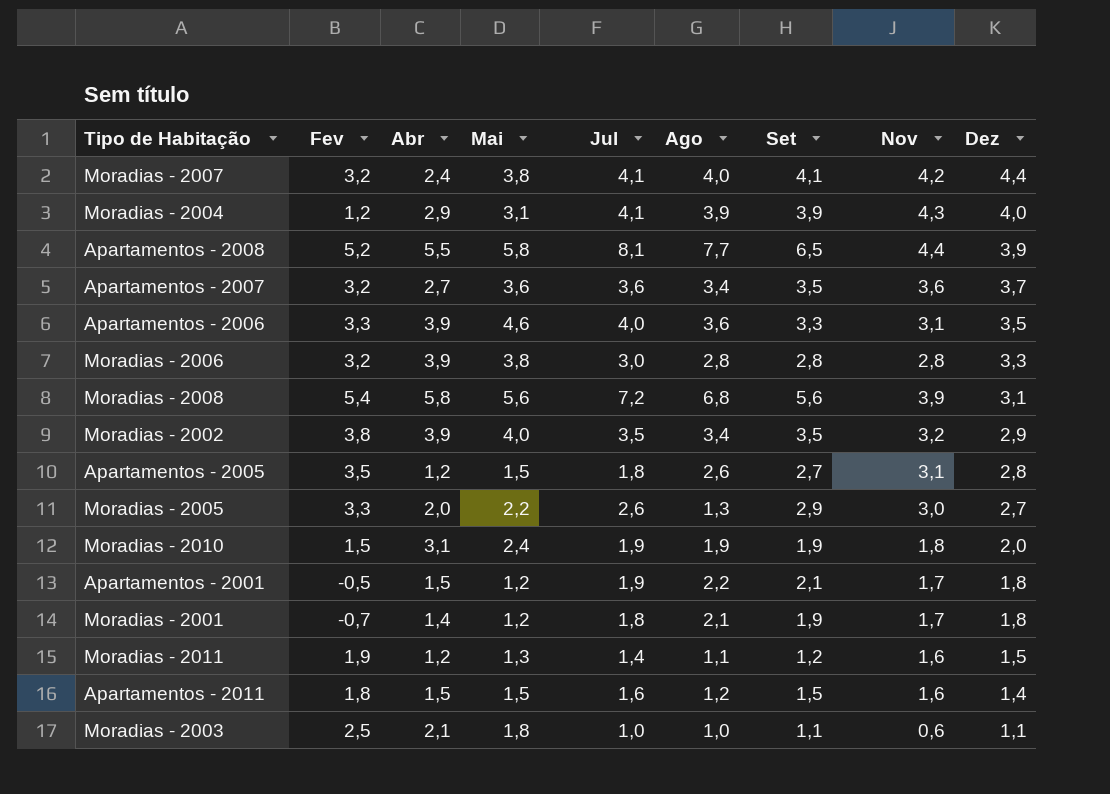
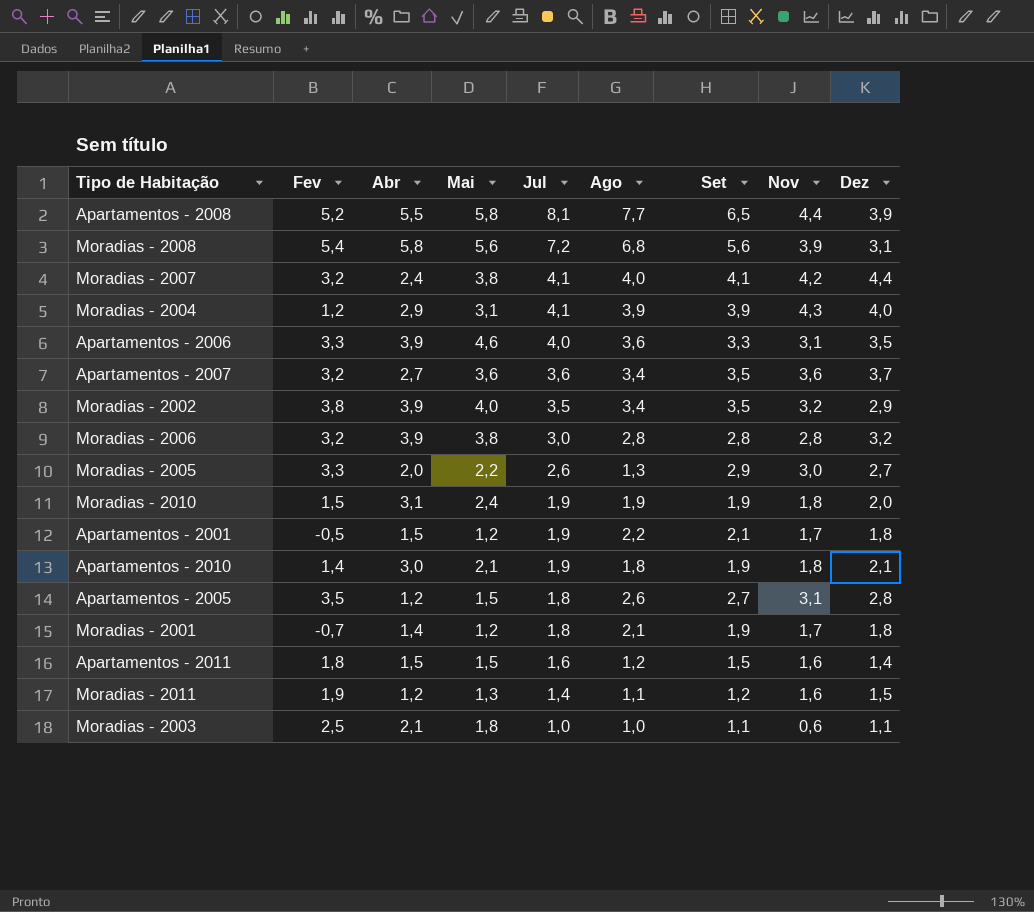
row order: Dez descending -> Jul descending
Moradias - 2006 | Dez: 3,3 -> 3,2
row Apartamentos - 2010: none -> 1,4 | 3,0 | 2,1 | 1,9 | 1,8 | 1,9 | 1,8 | 2,1

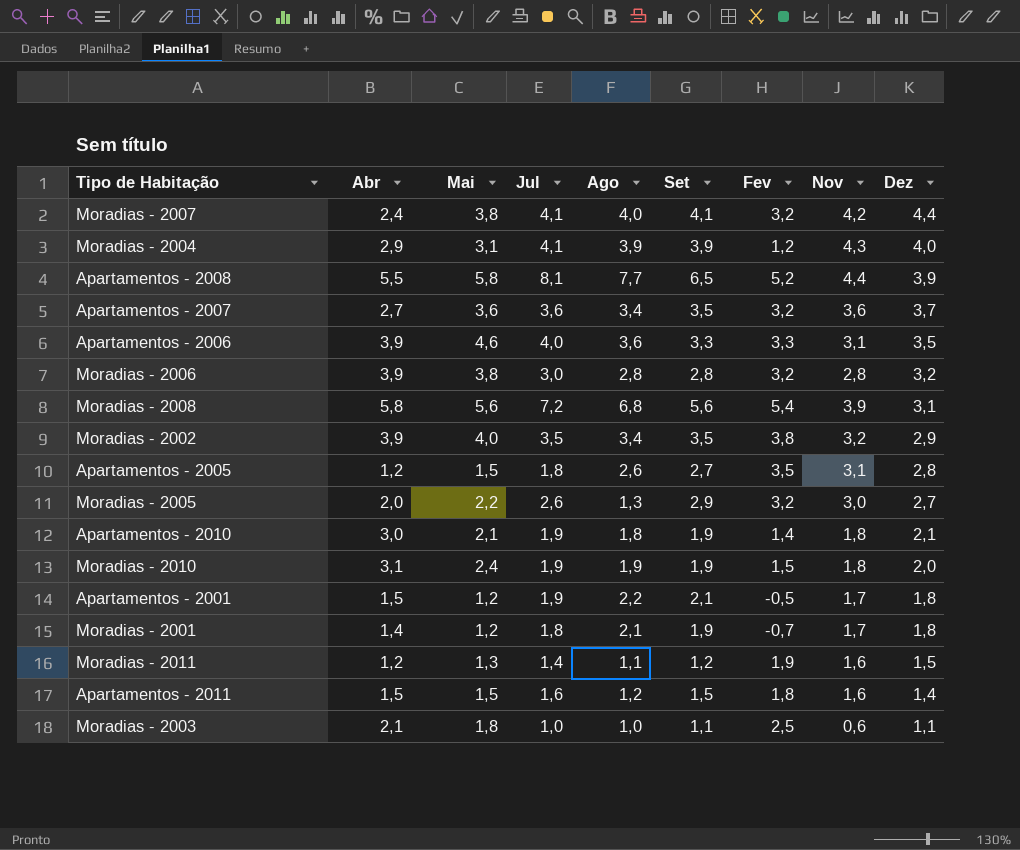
row order: Jul descending -> Dez descending
column Fev | position: 2 -> 7
Moradias - 2005 | Fev: 3,3 -> 3,2

